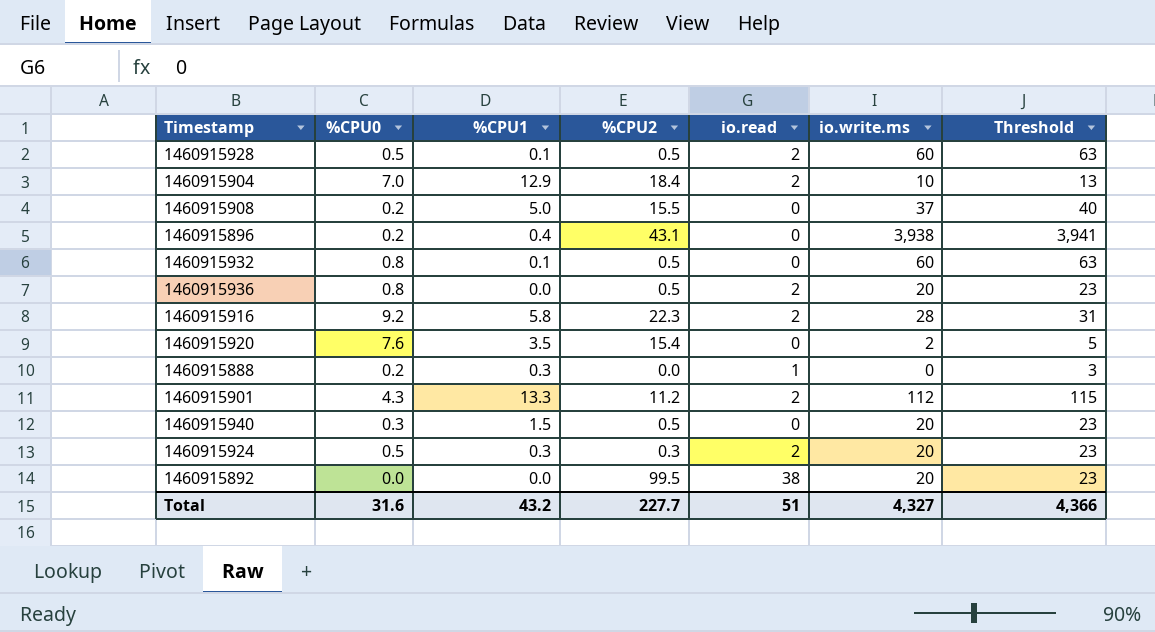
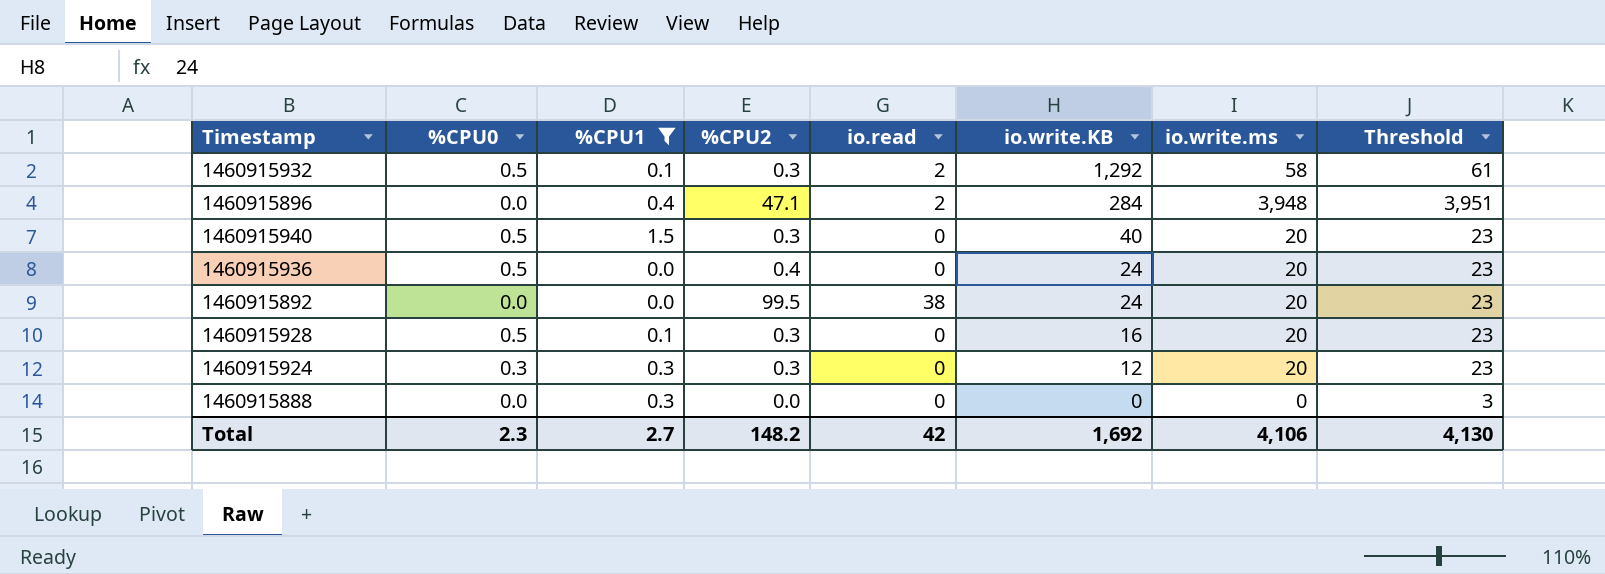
filter: none -> %CPU1 <= 1.5
row order: none -> io.write.KB descending
column io.write.KB | position: none -> 6
1460915932 | %CPU0: 0.8 -> 0.5
1460915932 | %CPU2: 0.5 -> 0.3
1460915932 | io.read: 0 -> 2
1460915932 | io.write.ms: 60 -> 58
1460915932 | Threshold: 63 -> 61
1460915896 | %CPU0: 0.2 -> 0.0
1460915896 | %CPU2: 43.1 -> 47.1
1460915896 | io.read: 0 -> 2
1460915896 | io.write.ms: 3,938 -> 3,948
1460915896 | Threshold: 3,941 -> 3,951
1460915940 | %CPU0: 0.3 -> 0.5
1460915940 | %CPU2: 0.5 -> 0.3
1460915936 | %CPU0: 0.8 -> 0.5
1460915936 | %CPU2: 0.5 -> 0.4
1460915936 | io.read: 2 -> 0
1460915928 | %CPU2: 0.5 -> 0.3
1460915928 | io.read: 2 -> 0
1460915928 | io.write.ms: 60 -> 20
1460915928 | Threshold: 63 -> 23
1460915924 | %CPU0: 0.5 -> 0.3
1460915924 | io.read: 2 -> 0
1460915888 | %CPU0: 0.2 -> 0.0
1460915888 | io.read: 1 -> 0
Total | %CPU0: 31.6 -> 2.3
Total | %CPU1: 43.2 -> 2.7
Total | %CPU2: 227.7 -> 148.2
Total | io.read: 51 -> 42
Total | io.write.ms: 4,327 -> 4,106
Total | Threshold: 4,366 -> 4,130

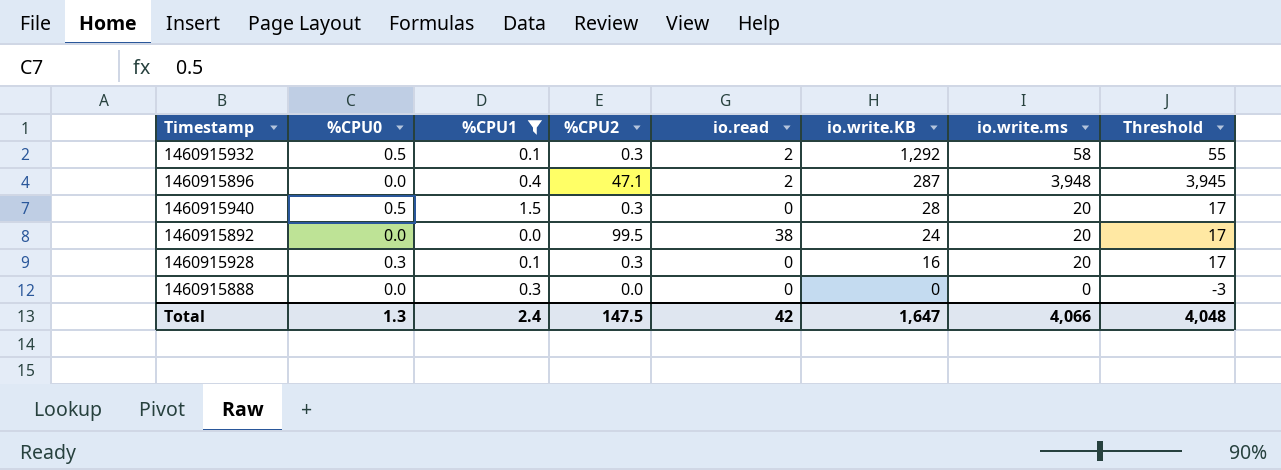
column Threshold | formula: [io.write.ms] + 3 -> [io.write.ms] - 3
row 1460915936: 0.5 | 0.0 | 0.4 | 0 | 24 | 20 | 23 -> none
row 1460915924: 0.3 | 0.3 | 0.3 | 0 | 12 | 20 | 23 -> none
1460915896 | io.write.KB: 284 -> 287
1460915940 | io.write.KB: 40 -> 28
1460915928 | %CPU0: 0.5 -> 0.3
Total | %CPU0: 2.3 -> 1.3
Total | %CPU1: 2.7 -> 2.4
Total | %CPU2: 148.2 -> 147.5
Total | io.write.KB: 1,692 -> 1,647
Total | io.write.ms: 4,106 -> 4,066
Total | Threshold: 4,130 -> 4,048

